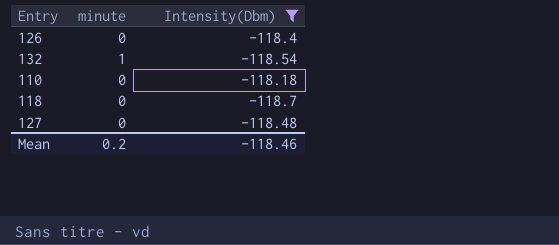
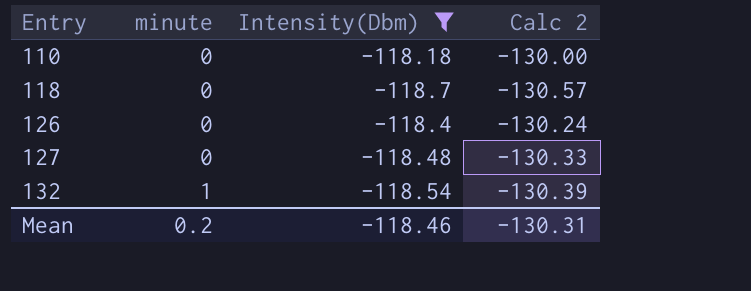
row order: none -> Entry ascending
column Calc 2 | formula: none -> [Intensity(Dbm)] * 1.1

